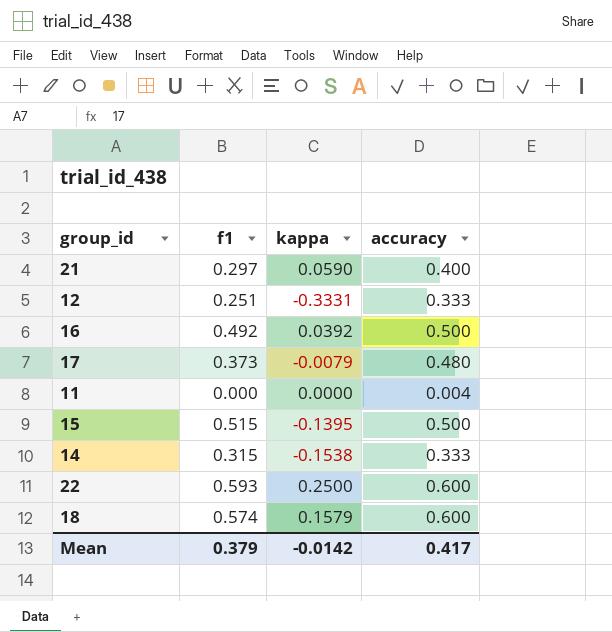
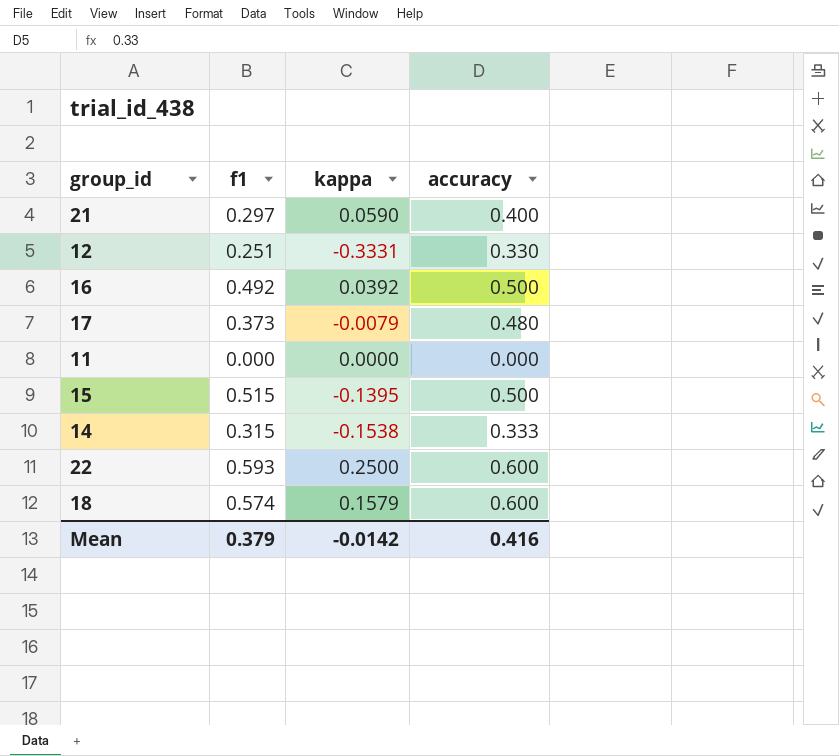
12 | accuracy: 0.333 -> 0.330
11 | accuracy: 0.004 -> 0.000
Mean | accuracy: 0.417 -> 0.416

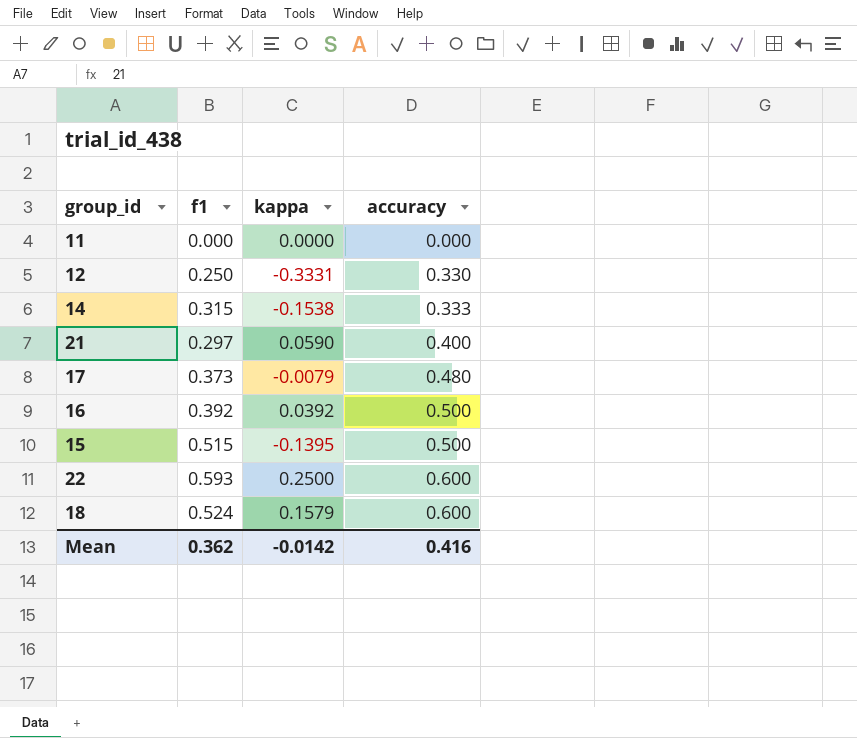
row order: none -> accuracy ascending
12 | f1: 0.251 -> 0.250
16 | f1: 0.492 -> 0.392
18 | f1: 0.574 -> 0.524
Mean | f1: 0.379 -> 0.362

